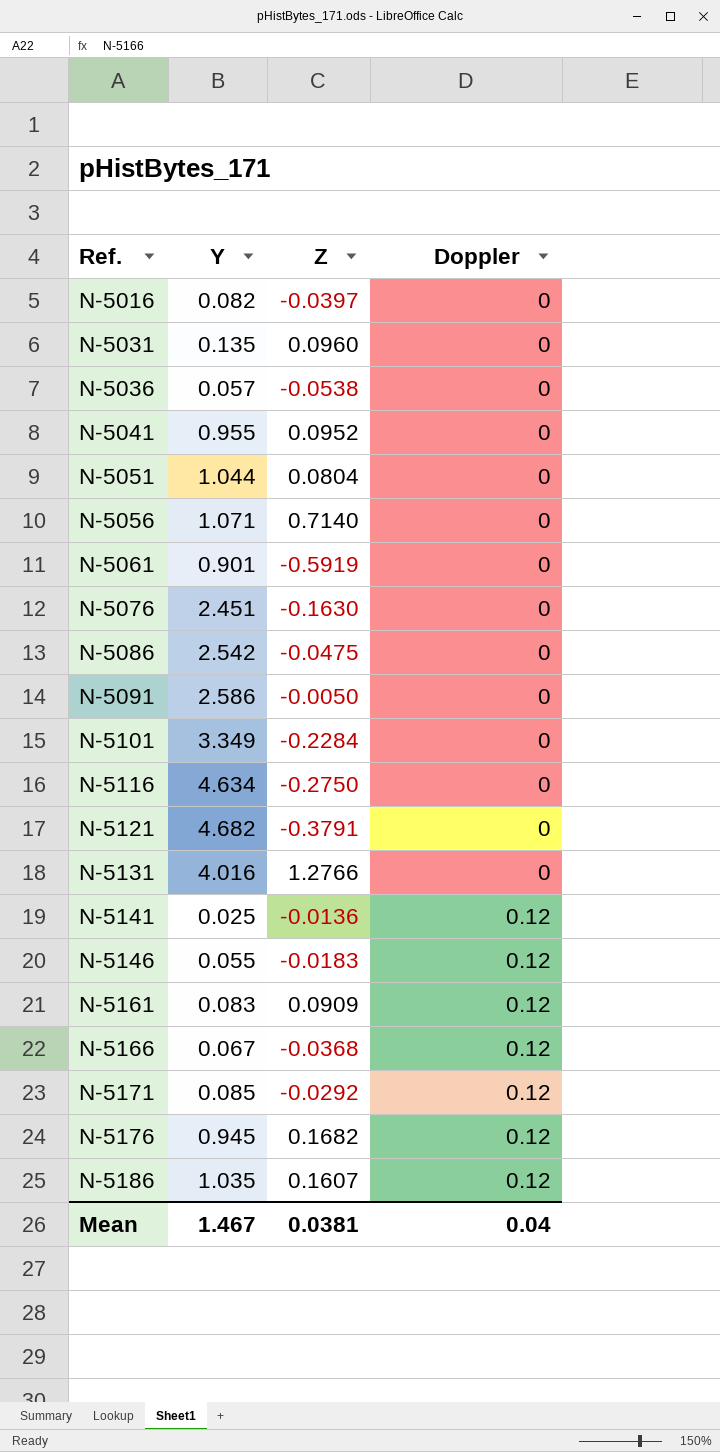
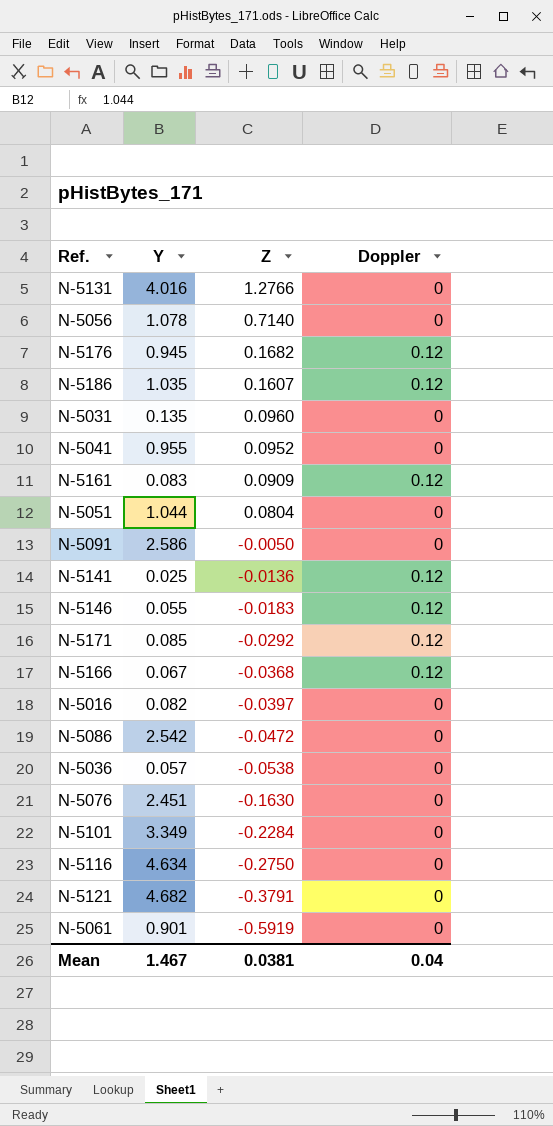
row order: Ref. ascending -> Z descending
N-5056 | Y: 1.071 -> 1.078
N-5086 | Z: -0.0475 -> -0.0472

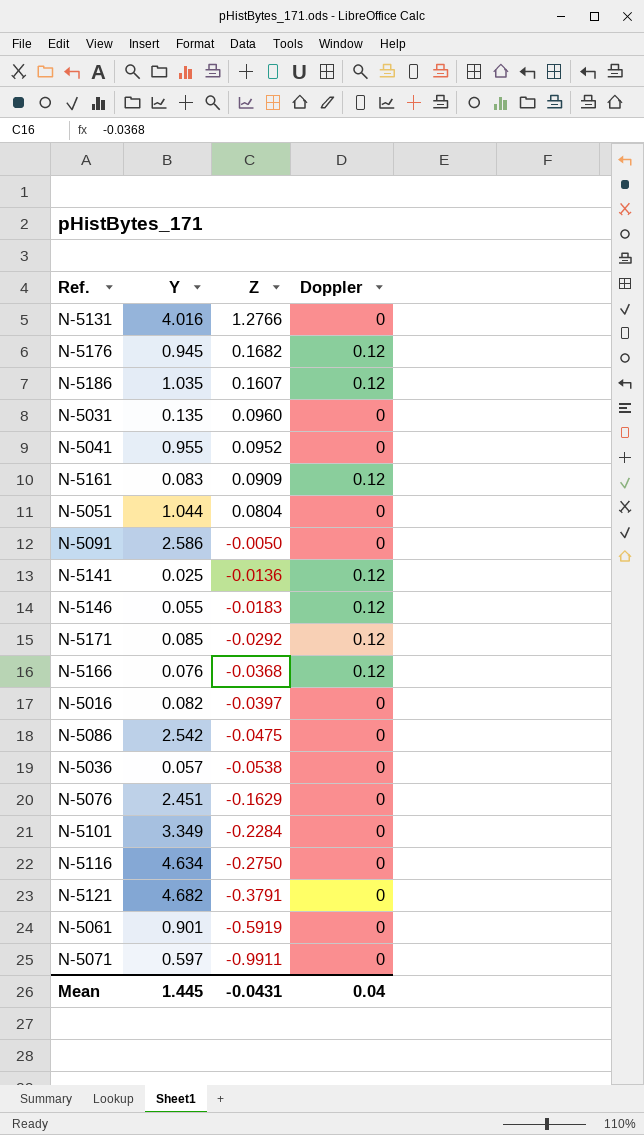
row N-5056: 1.078 | 0.7140 | 0 -> none
N-5166 | Y: 0.067 -> 0.076
N-5086 | Z: -0.0472 -> -0.0475
N-5076 | Z: -0.1630 -> -0.1629
row N-5071: none -> 0.597 | -0.9911 | 0
Mean | Y: 1.467 -> 1.445
Mean | Z: 0.0381 -> -0.0431

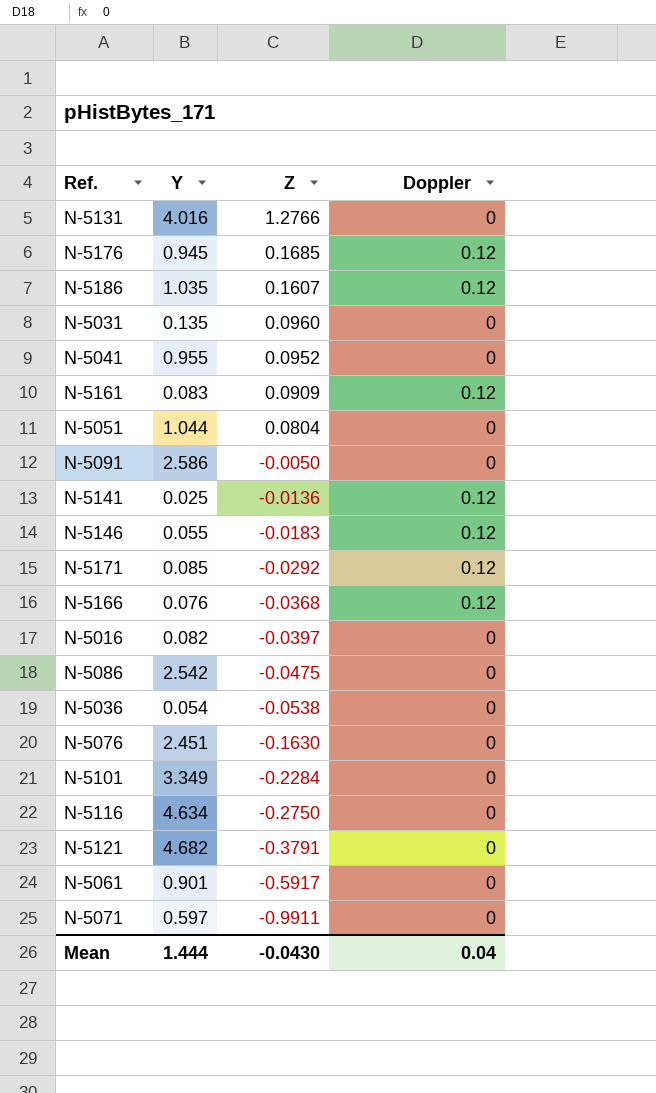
N-5176 | Z: 0.1682 -> 0.1685
N-5036 | Y: 0.057 -> 0.054
N-5076 | Z: -0.1629 -> -0.1630
N-5061 | Z: -0.5919 -> -0.5917
Mean | Y: 1.445 -> 1.444
Mean | Z: -0.0431 -> -0.0430

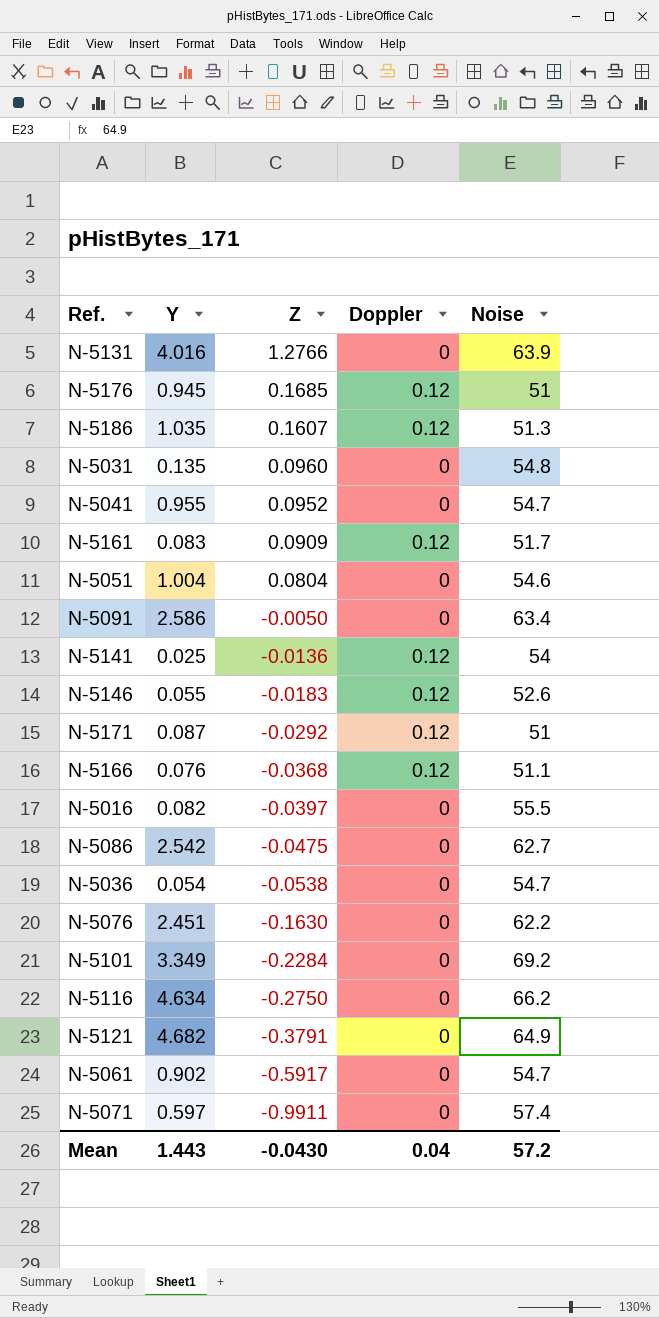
column Noise | position: none -> 5
N-5051 | Y: 1.044 -> 1.004
N-5171 | Y: 0.085 -> 0.087
N-5061 | Y: 0.901 -> 0.902
Mean | Y: 1.444 -> 1.443

